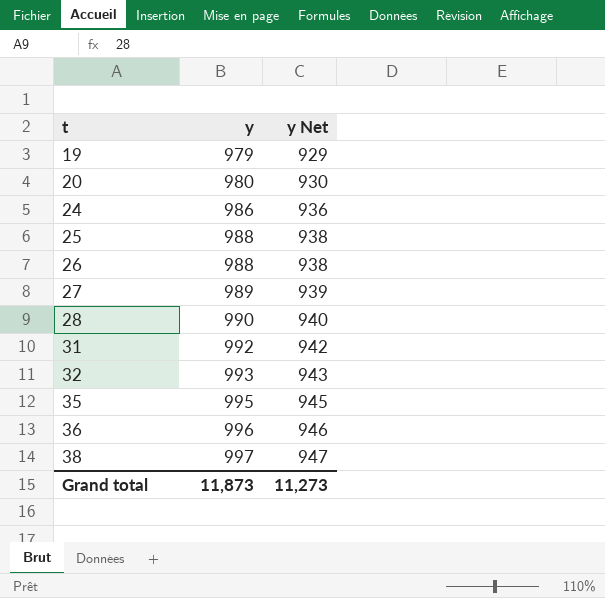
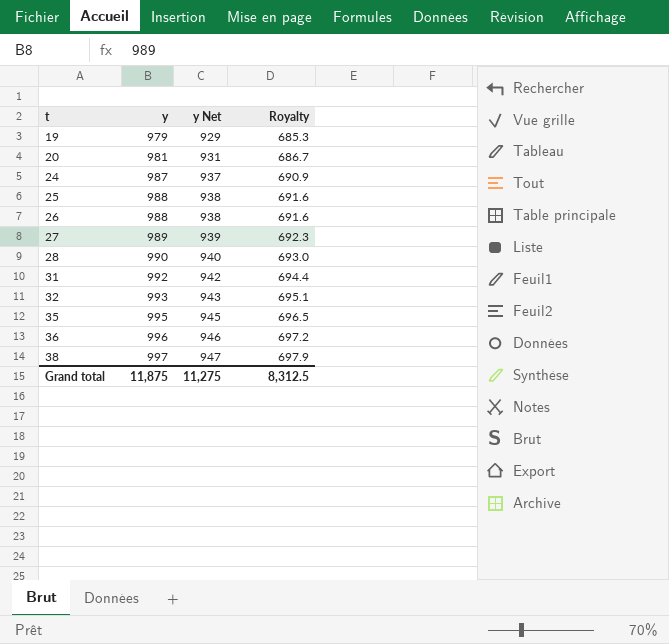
column Royalty | formula: none -> [y] * 0.7
20 | y: 980 -> 981
20 | y Net: 930 -> 931
24 | y: 986 -> 987
24 | y Net: 936 -> 937
Grand total | y: 11,873 -> 11,875
Grand total | y Net: 11,273 -> 11,275

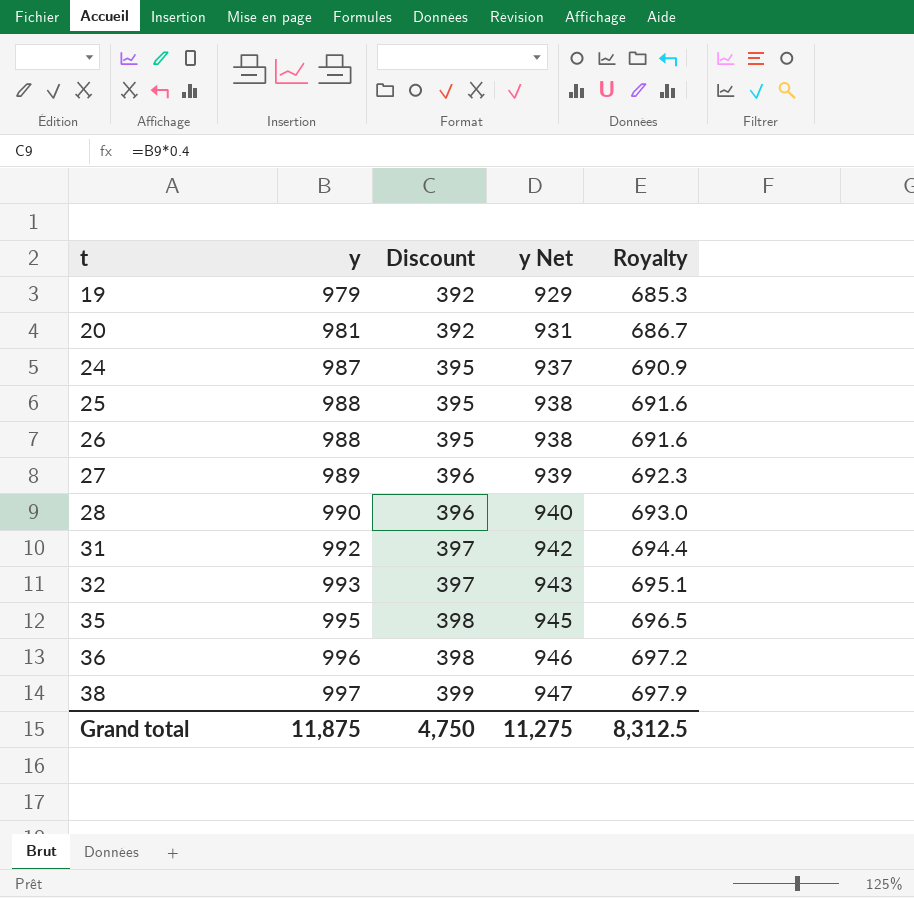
column Discount | formula: none -> [y] * 0.4

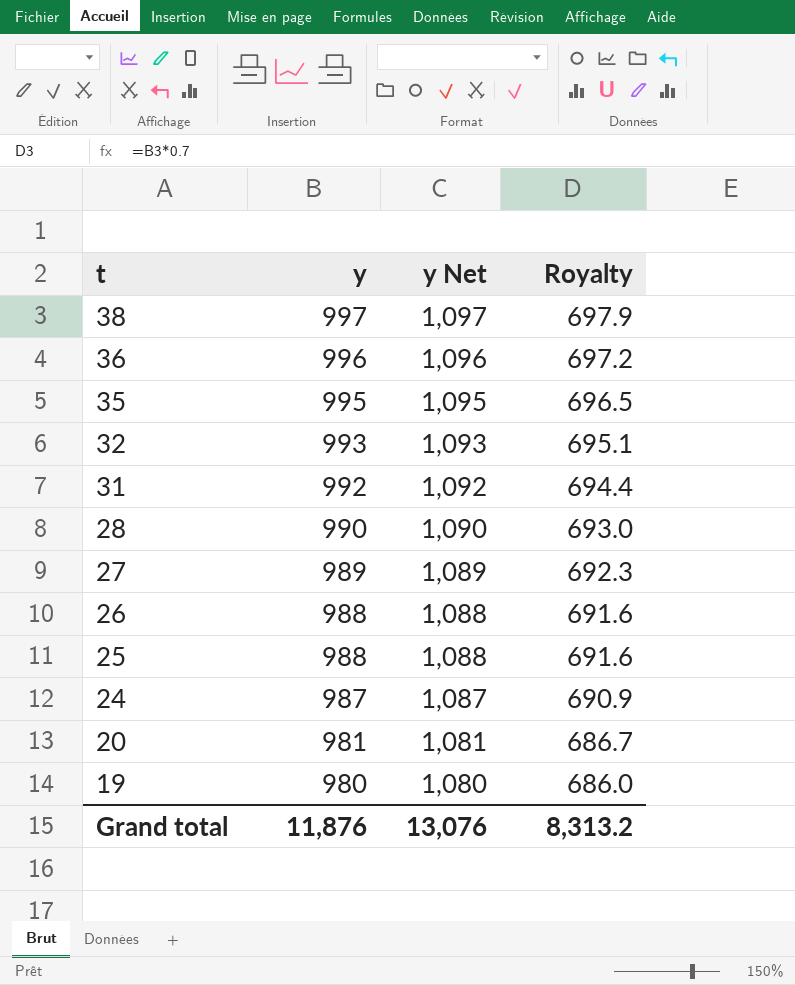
row order: t ascending -> t descending
column Discount | formula: [y] * 0.4 -> none
column y Net | formula: [y] - 50 -> [y] + 100
19 | y: 979 -> 980
19 | Royalty: 685.3 -> 686.0
Grand total | y: 11,875 -> 11,876
Grand total | y Net: 11,275 -> 13,076
Grand total | Royalty: 8,312.5 -> 8,313.2

